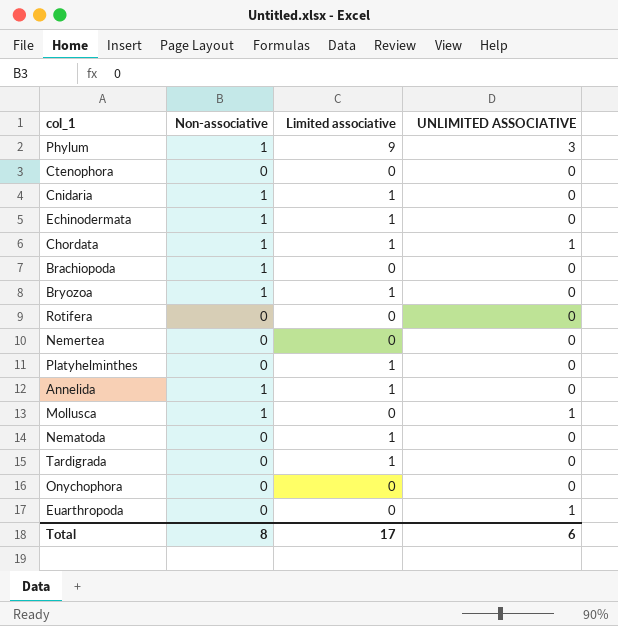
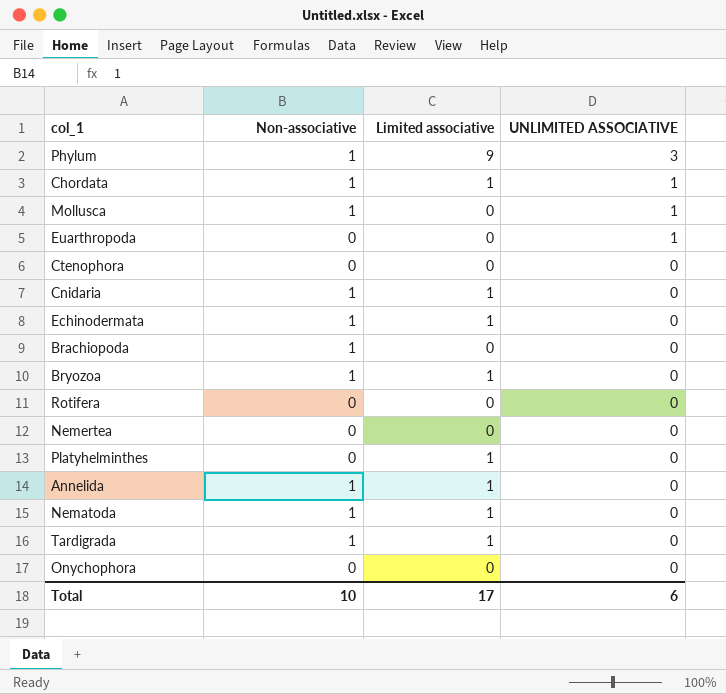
row order: none -> UNLIMITED ASSOCIATIVE descending
Nematoda | Non-associative: 0 -> 1
Tardigrada | Non-associative: 0 -> 1
Total | Non-associative: 8 -> 10

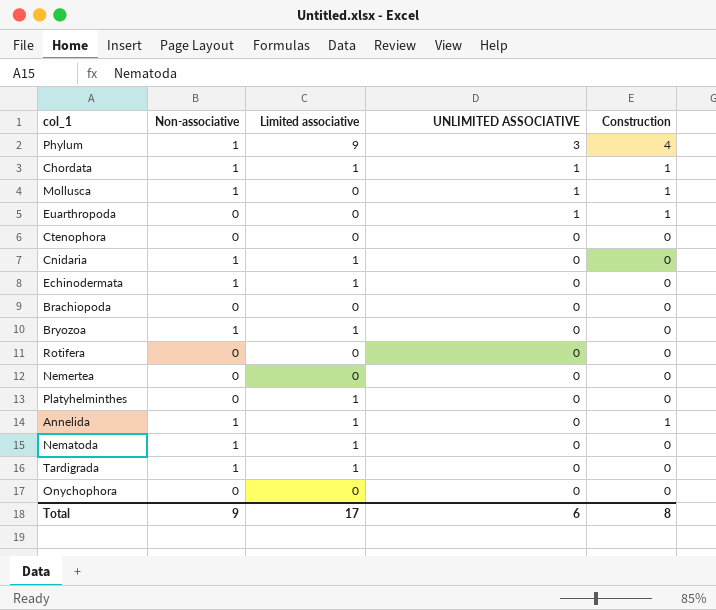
column Construction | position: none -> 5
Brachiopoda | Non-associative: 1 -> 0
Total | Non-associative: 10 -> 9

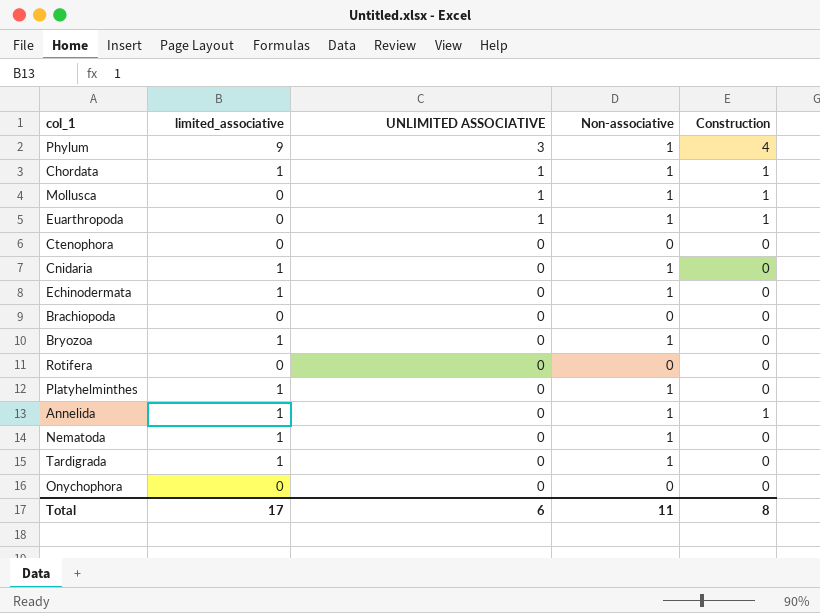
column name: Limited associative -> limited_associative
column Non-associative | position: 2 -> 4
row Nemertea: 0 | 0 | 0 | 0 -> none
Euarthropoda | Non-associative: 0 -> 1
Platyhelminthes | Non-associative: 0 -> 1
Total | Non-associative: 9 -> 11

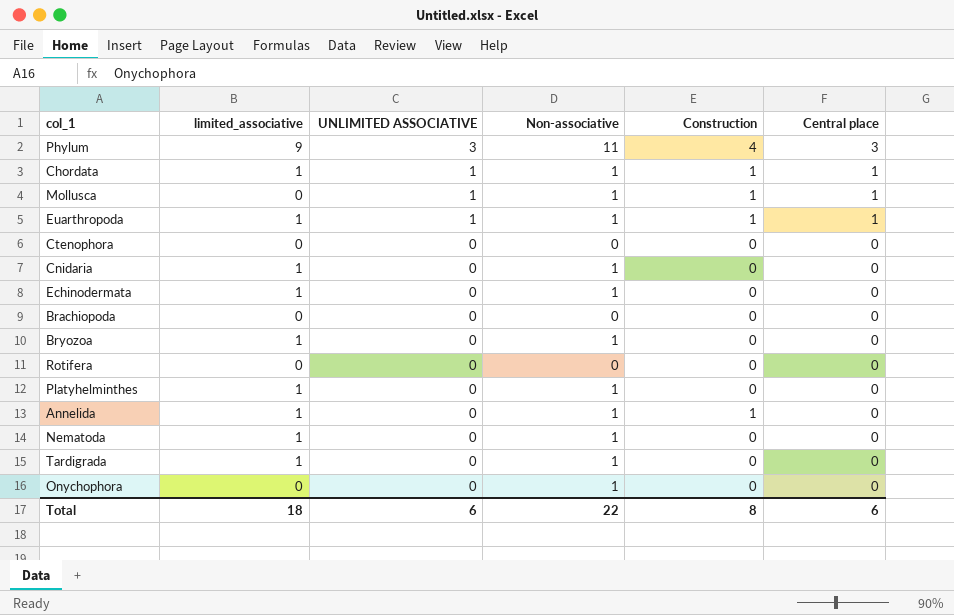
column Central place | position: none -> 6
Phylum | Non-associative: 1 -> 11
Euarthropoda | limited_associative: 0 -> 1
Onychophora | Non-associative: 0 -> 1
Total | limited_associative: 17 -> 18
Total | Non-associative: 11 -> 22

